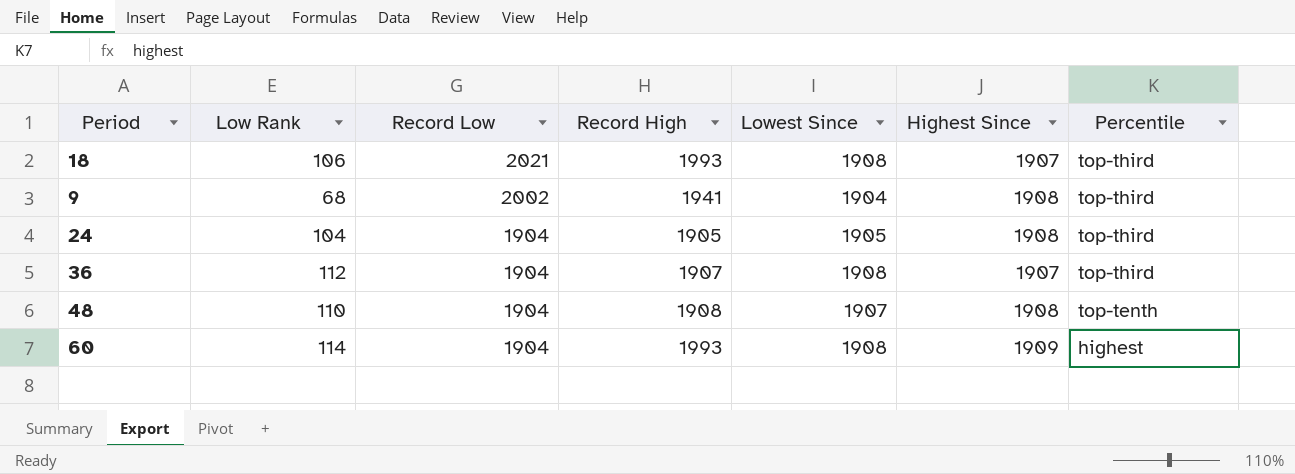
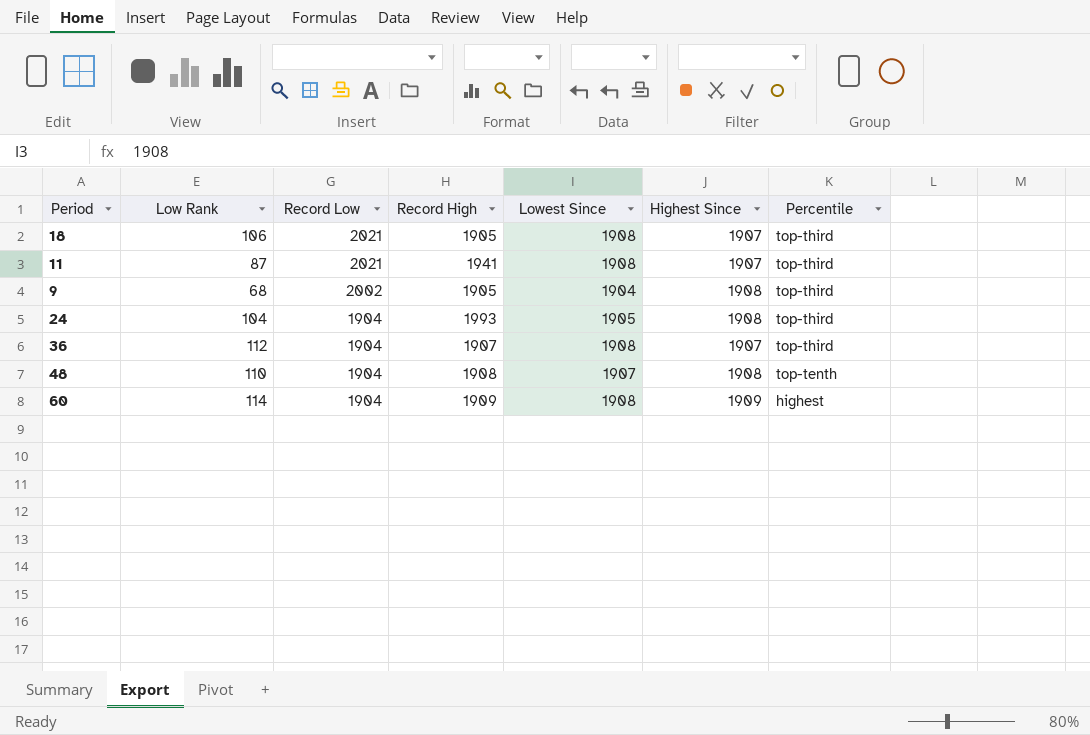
18 | Record High: 1993 -> 1905
row 11: none -> 87 | 2021 | 1941 | 1908 | 1907 | top-third
9 | Record High: 1941 -> 1905
24 | Record High: 1905 -> 1993
60 | Record High: 1993 -> 1909

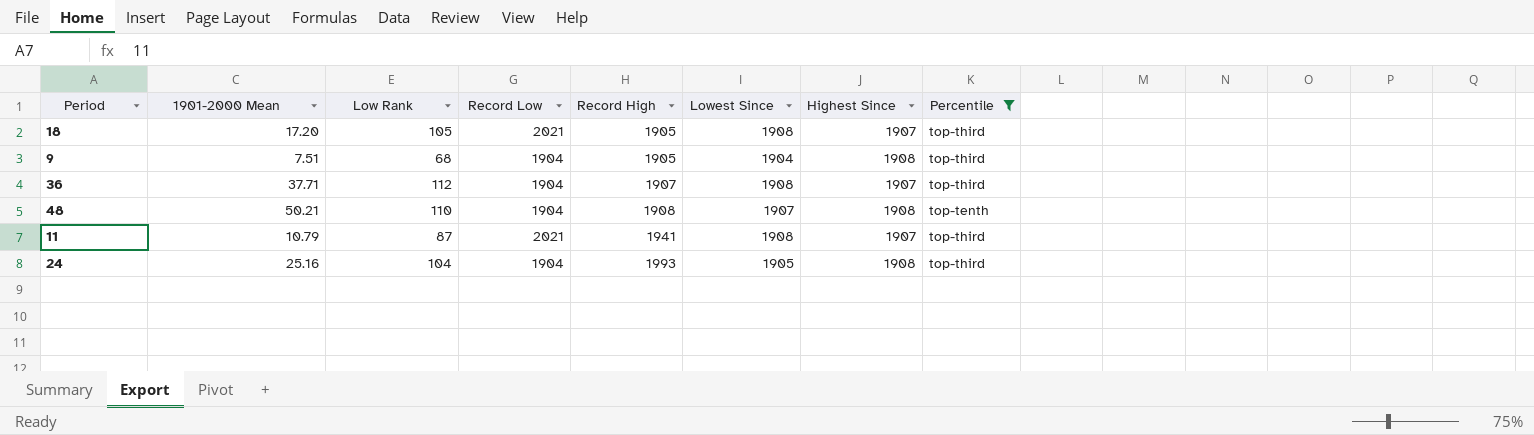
filter: none -> Percentile != highest
row order: Record Low descending -> Record High ascending
column 1901-2000 Mean | position: none -> 2
18 | Low Rank: 106 -> 105
9 | Record Low: 2002 -> 1904

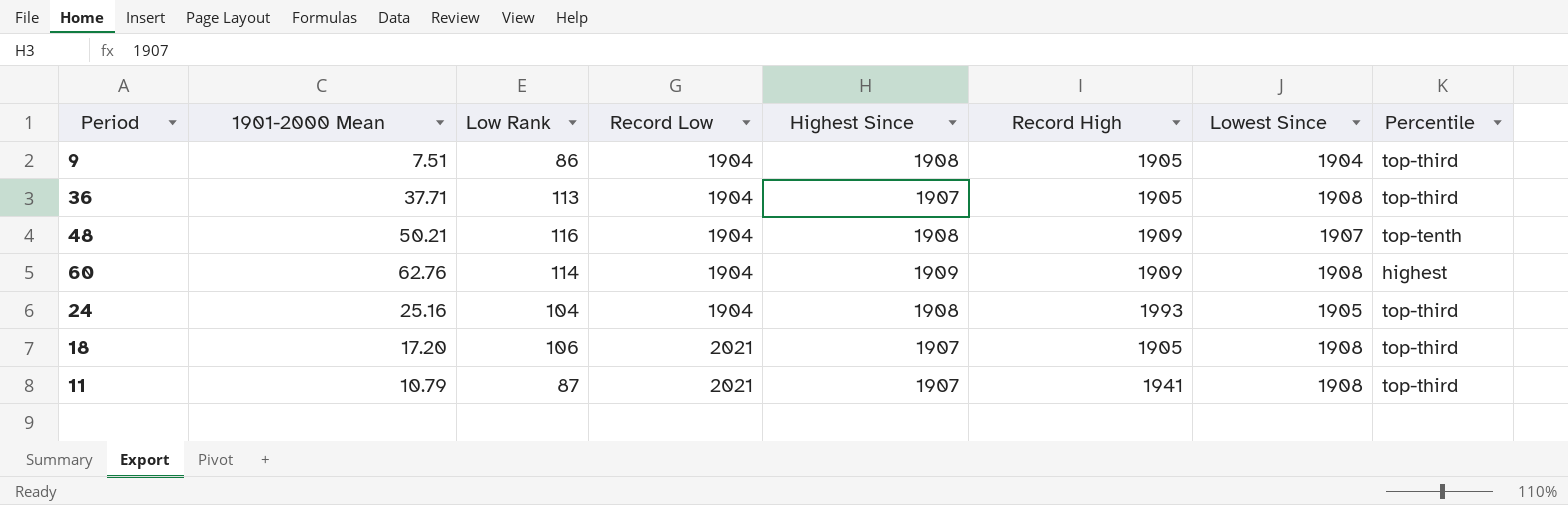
filter: Percentile != highest -> none
row order: Record High ascending -> Record Low ascending
column Highest Since | position: 7 -> 5
9 | Low Rank: 68 -> 86
36 | Low Rank: 112 -> 113
36 | Record High: 1907 -> 1905
48 | Low Rank: 110 -> 116
48 | Record High: 1908 -> 1909
18 | Low Rank: 105 -> 106

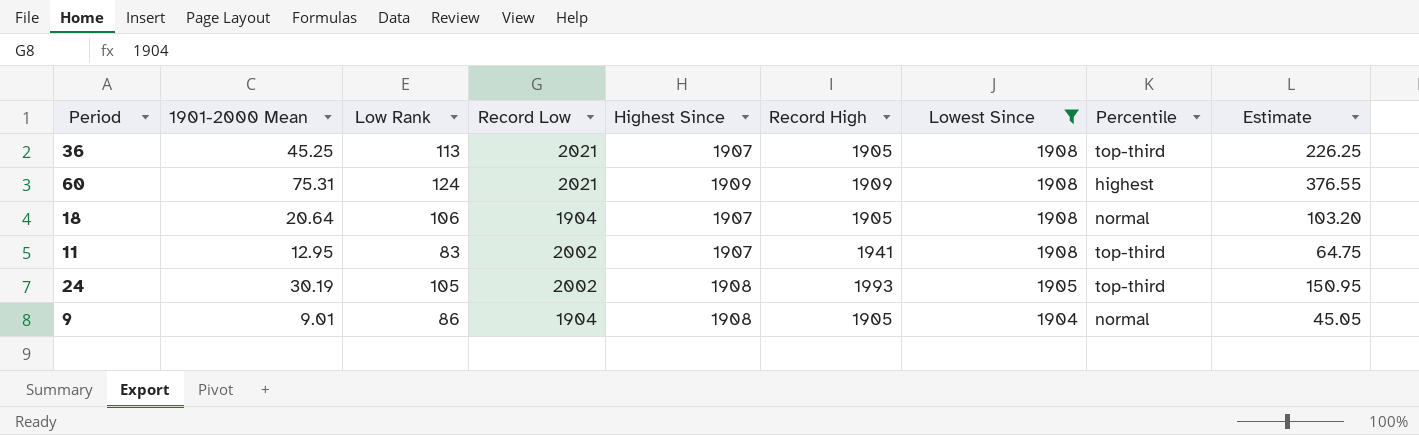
filter: none -> Lowest Since != 1907
row order: Record Low ascending -> Lowest Since descending
column Estimate | formula: none -> [1901-2000 Mean] * 5
36 | 1901-2000 Mean: 37.71 -> 45.25
36 | Record Low: 1904 -> 2021
60 | 1901-2000 Mean: 62.76 -> 75.31
60 | Low Rank: 114 -> 124
60 | Record Low: 1904 -> 2021
18 | 1901-2000 Mean: 17.20 -> 20.64
18 | Record Low: 2021 -> 1904
18 | Percentile: top-third -> normal
11 | 1901-2000 Mean: 10.79 -> 12.95
11 | Low Rank: 87 -> 83
11 | Record Low: 2021 -> 2002
24 | 1901-2000 Mean: 25.16 -> 30.19
24 | Low Rank: 104 -> 105
24 | Record Low: 1904 -> 2002
9 | 1901-2000 Mean: 7.51 -> 9.01
9 | Percentile: top-third -> normal

